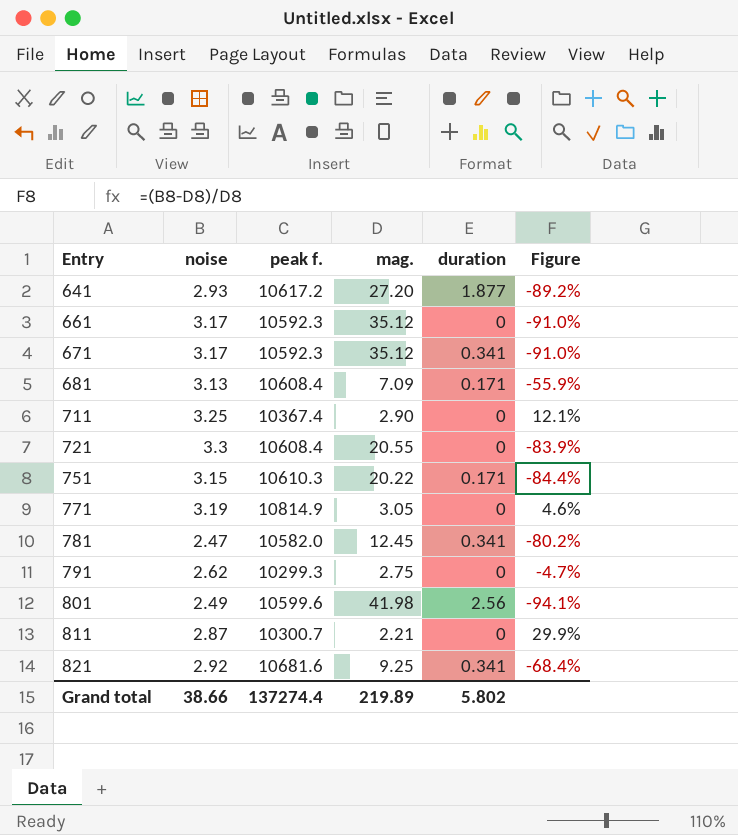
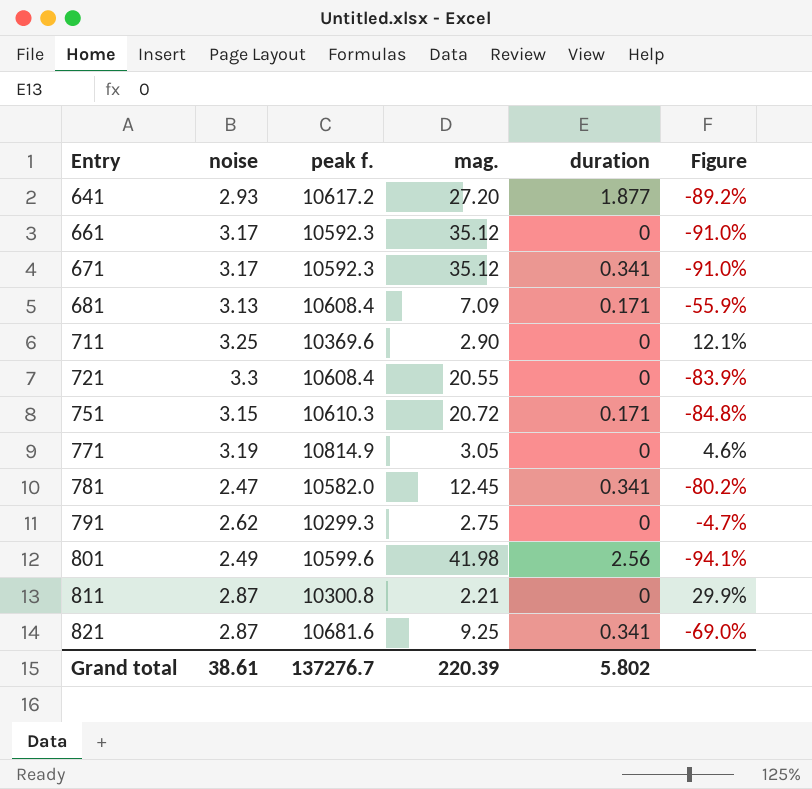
711 | peak f.: 10367.4 -> 10369.6
751 | mag.: 20.22 -> 20.72
751 | Figure: -84.4% -> -84.8%
811 | peak f.: 10300.7 -> 10300.8
821 | noise: 2.92 -> 2.87
821 | Figure: -68.4% -> -69.0%
Grand total | noise: 38.66 -> 38.61
Grand total | peak f.: 137274.4 -> 137276.7
Grand total | mag.: 219.89 -> 220.39

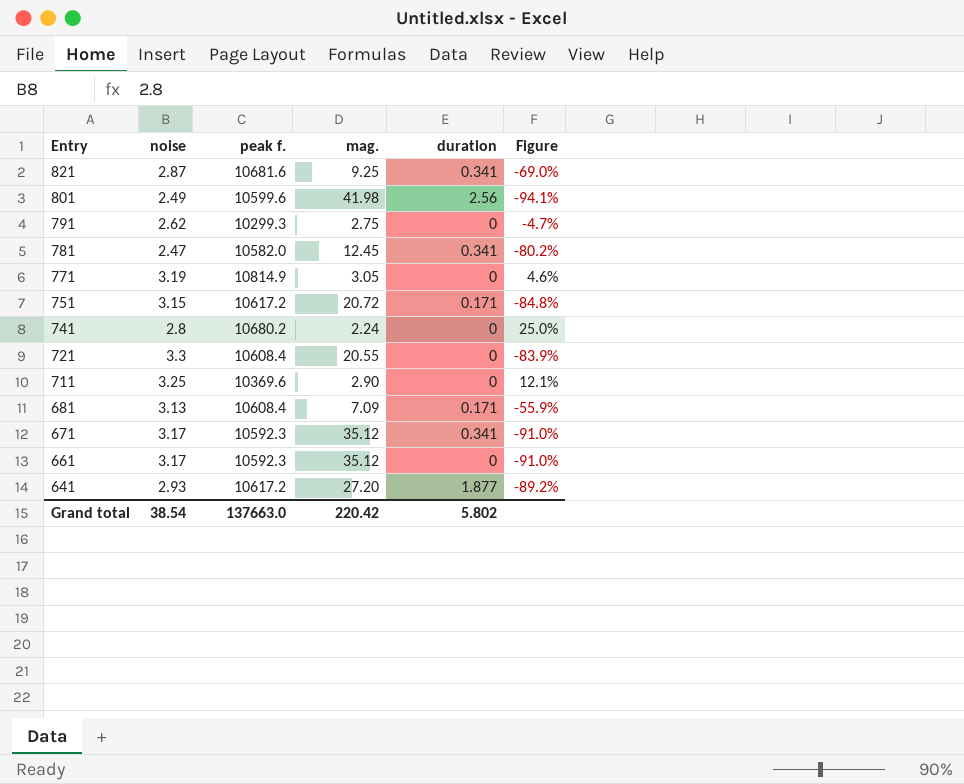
row order: Entry ascending -> Entry descending
row 811: 2.87 | 10300.8 | 2.21 | 0 | 29.9% -> none
751 | peak f.: 10610.3 -> 10617.2
row 741: none -> 2.8 | 10680.2 | 2.24 | 0 | 25.0%
Grand total | noise: 38.61 -> 38.54
Grand total | peak f.: 137276.7 -> 137663.0
Grand total | mag.: 220.39 -> 220.42

